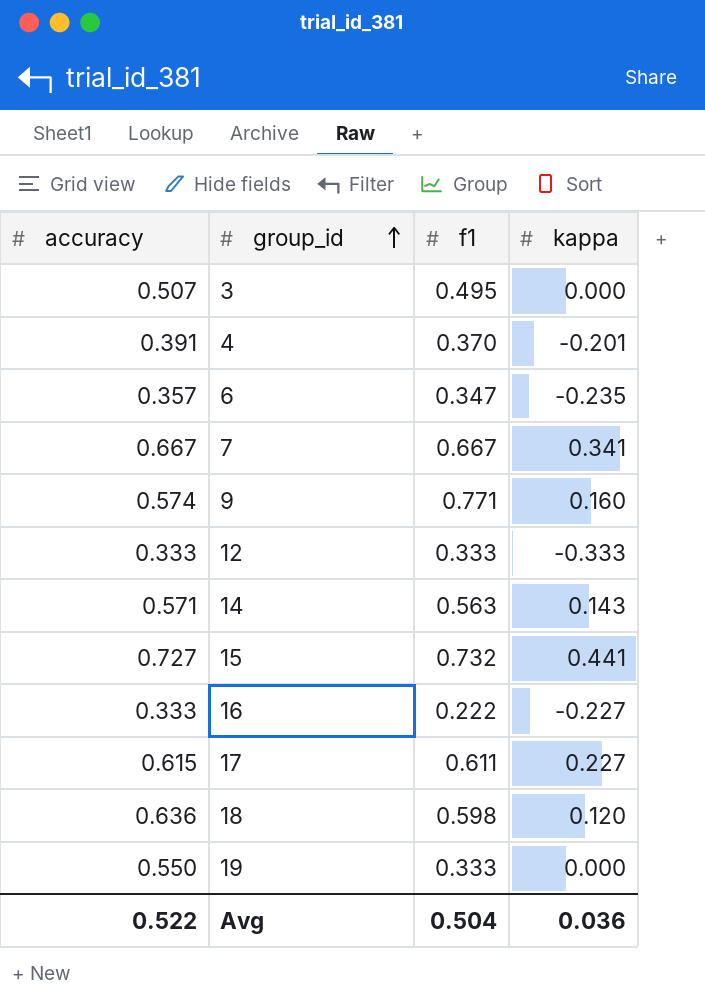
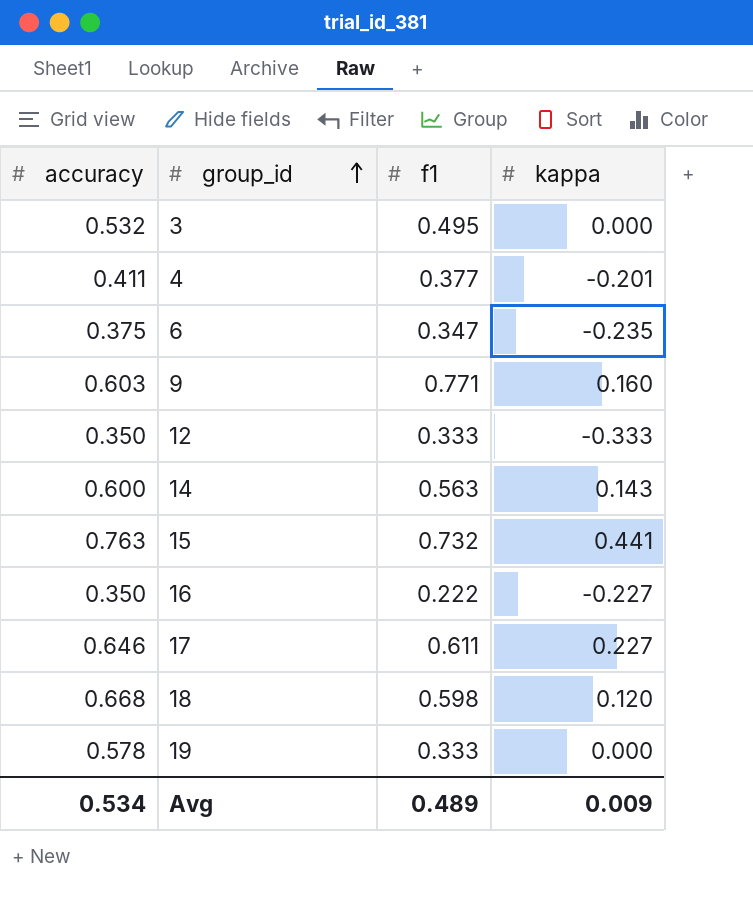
row 7: 0.667 | 0.667 | 0.341 -> none
3 | accuracy: 0.507 -> 0.532
4 | accuracy: 0.391 -> 0.411
4 | f1: 0.370 -> 0.377
6 | accuracy: 0.357 -> 0.375
9 | accuracy: 0.574 -> 0.603
12 | accuracy: 0.333 -> 0.350
14 | accuracy: 0.571 -> 0.600
15 | accuracy: 0.727 -> 0.763
16 | accuracy: 0.333 -> 0.350
17 | accuracy: 0.615 -> 0.646
18 | accuracy: 0.636 -> 0.668
19 | accuracy: 0.550 -> 0.578
Avg | accuracy: 0.522 -> 0.534
Avg | f1: 0.504 -> 0.489
Avg | kappa: 0.036 -> 0.009

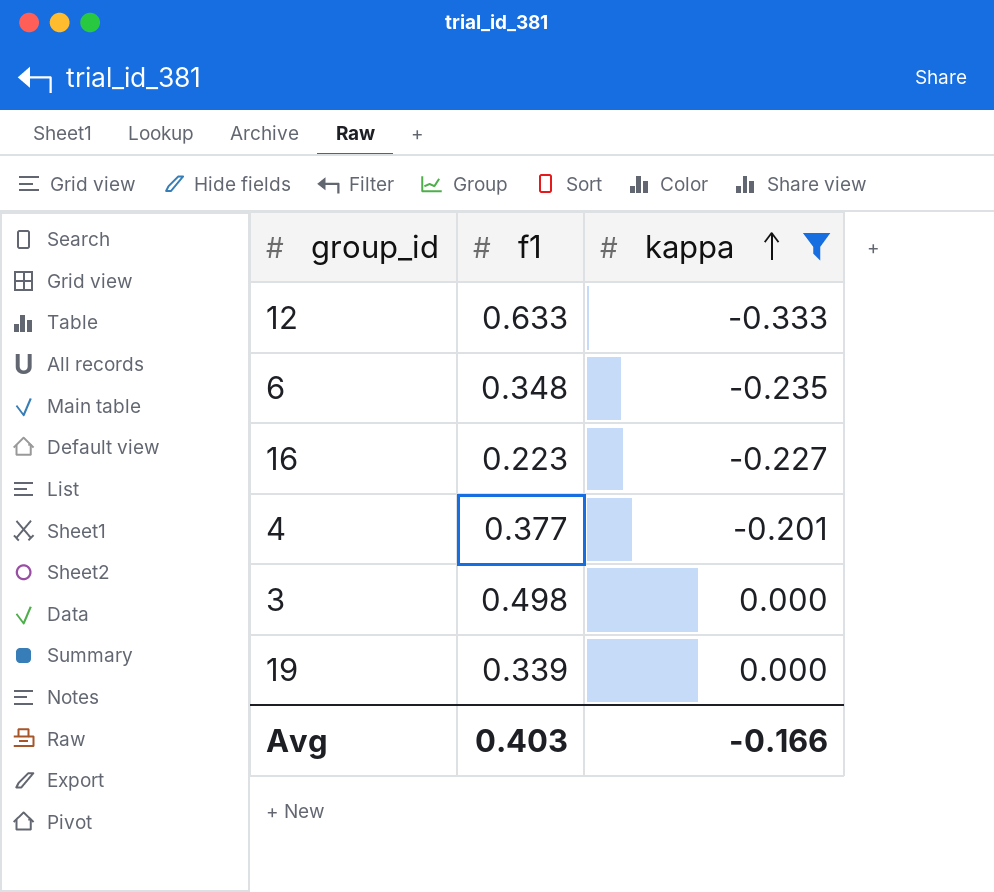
filter: none -> kappa <= 0.000
row order: group_id ascending -> kappa ascending
column accuracy | position: 1 -> none
12 | f1: 0.333 -> 0.633
6 | f1: 0.347 -> 0.348
16 | f1: 0.222 -> 0.223
3 | f1: 0.495 -> 0.498
19 | f1: 0.333 -> 0.339
Avg | f1: 0.489 -> 0.403
Avg | kappa: 0.009 -> -0.166

